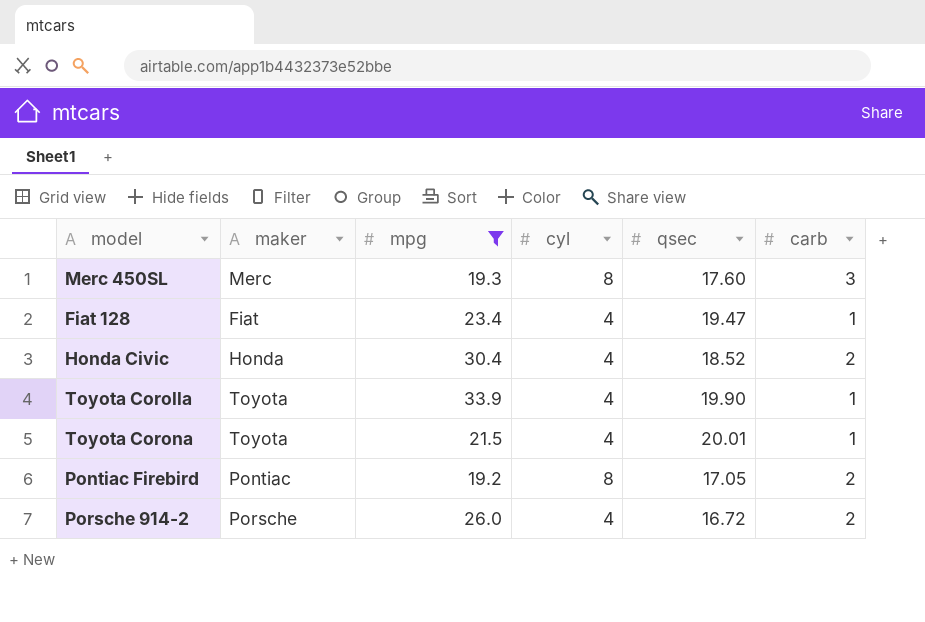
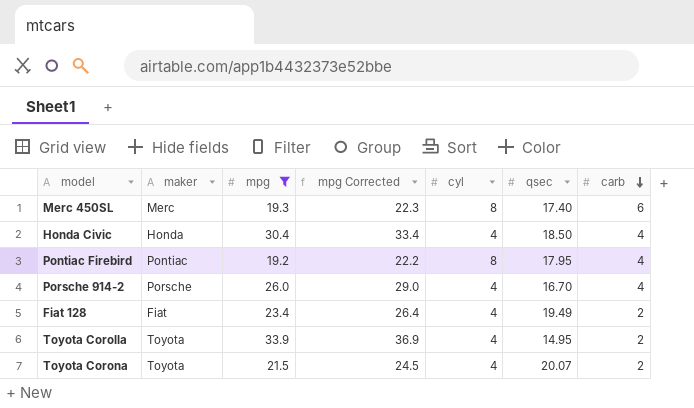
row order: none -> carb descending
column mpg Corrected | formula: none -> [mpg] + 3
Merc 450SL | qsec: 17.60 -> 17.40
Merc 450SL | carb: 3 -> 6
Honda Civic | qsec: 18.52 -> 18.50
Honda Civic | carb: 2 -> 4
Pontiac Firebird | qsec: 17.05 -> 17.95
Pontiac Firebird | carb: 2 -> 4
Porsche 914-2 | qsec: 16.72 -> 16.70
Porsche 914-2 | carb: 2 -> 4
Fiat 128 | qsec: 19.47 -> 19.49
Fiat 128 | carb: 1 -> 2
Toyota Corolla | qsec: 19.90 -> 14.95
Toyota Corolla | carb: 1 -> 2
Toyota Corona | qsec: 20.01 -> 20.07
Toyota Corona | carb: 1 -> 2

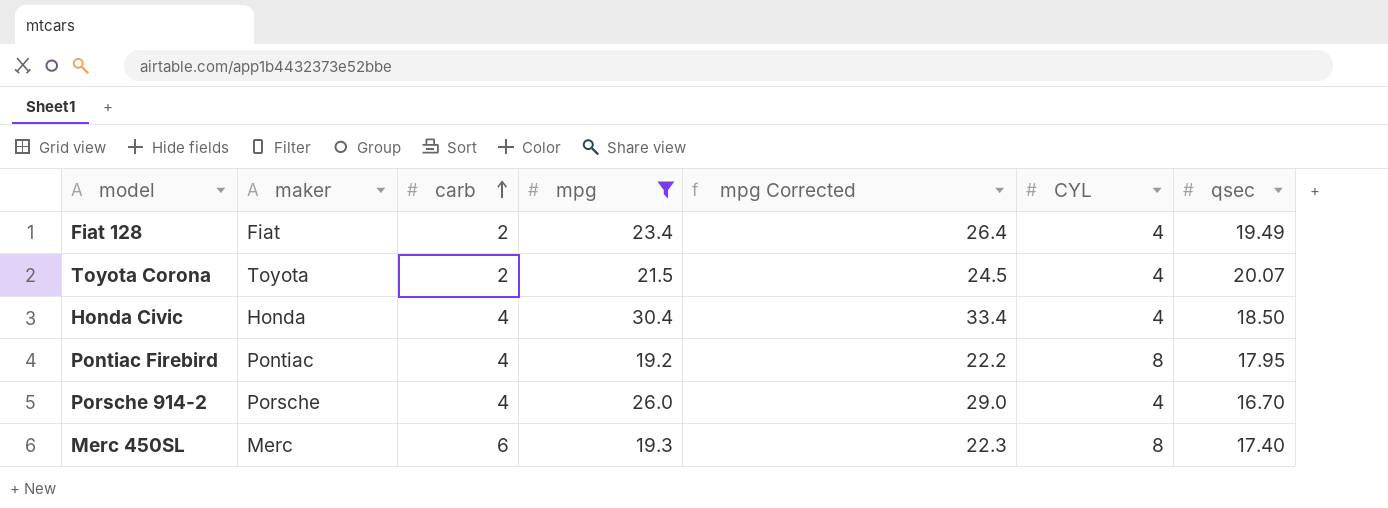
row order: carb descending -> carb ascending
column carb | position: 7 -> 3
column name: cyl -> CYL
row Toyota Corolla: Toyota | 33.9 | 36.9 | 4 | 14.95 | 2 -> none

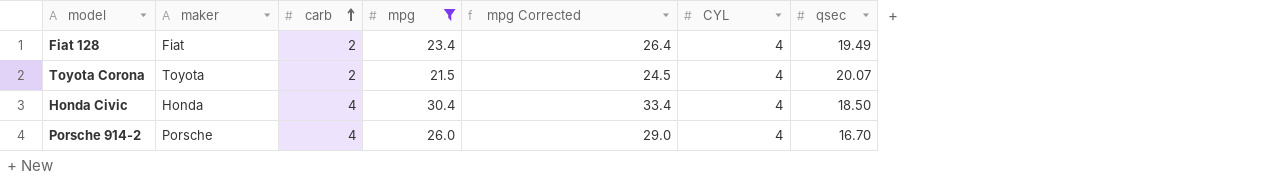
row Pontiac Firebird: Pontiac | 4 | 19.2 | 22.2 | 8 | 17.95 -> none
row Merc 450SL: Merc | 6 | 19.3 | 22.3 | 8 | 17.40 -> none

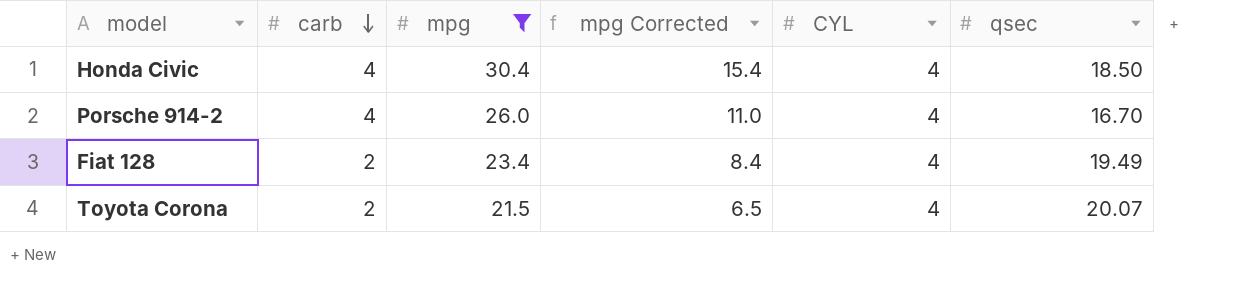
row order: carb ascending -> carb descending
column maker | position: 2 -> none
column mpg Corrected | formula: [mpg] + 3 -> [mpg] - 15

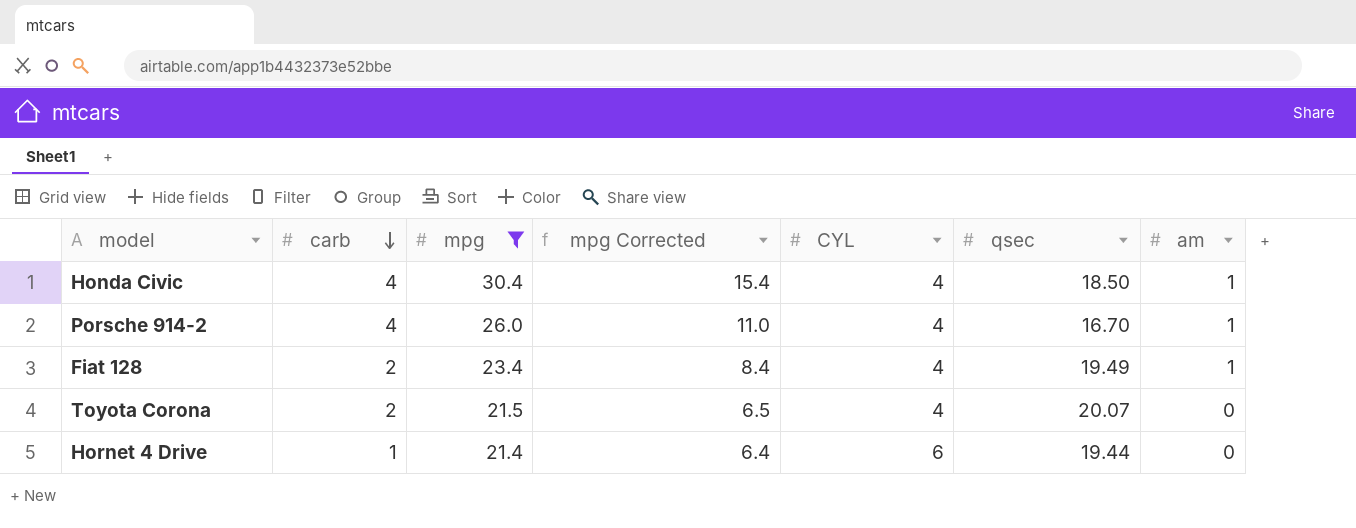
column am | position: none -> 7
row Hornet 4 Drive: none -> 1 | 21.4 | 6.4 | 6 | 19.44 | 0

